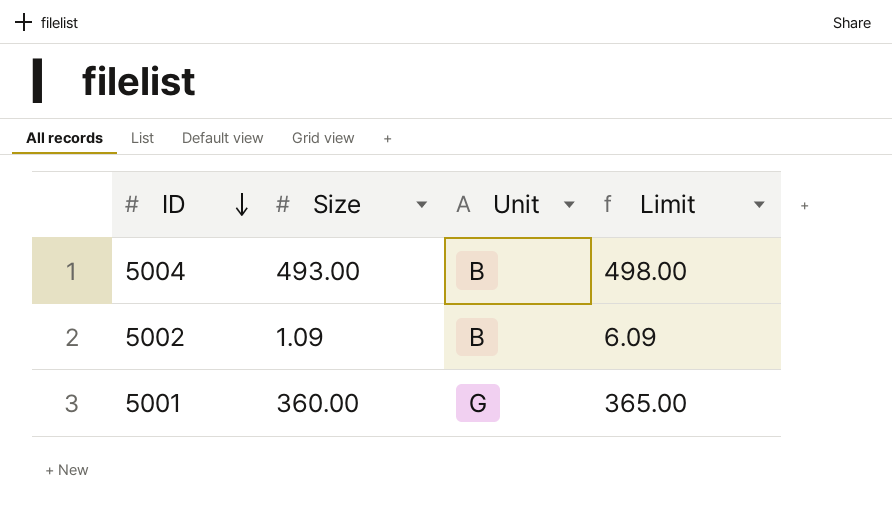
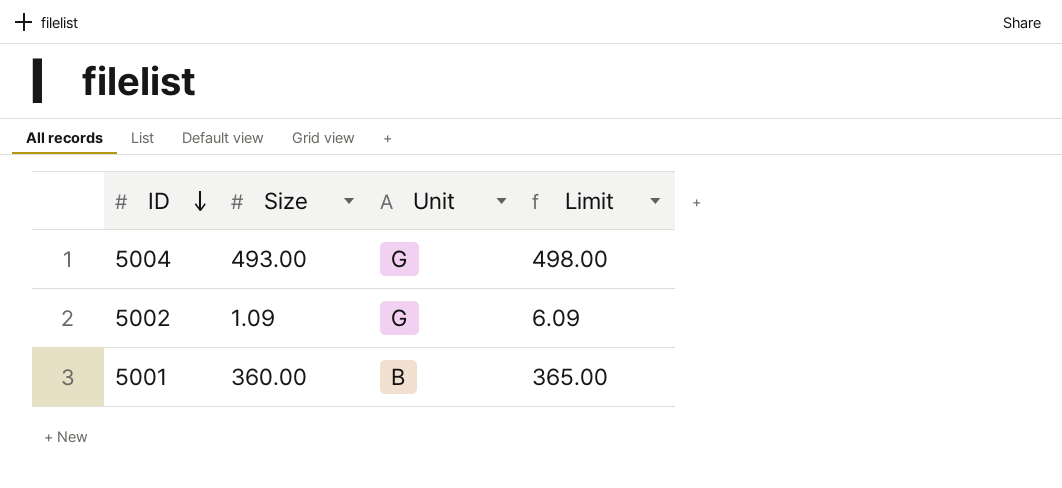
5004 | Unit: B -> G
5002 | Unit: B -> G
5001 | Unit: G -> B

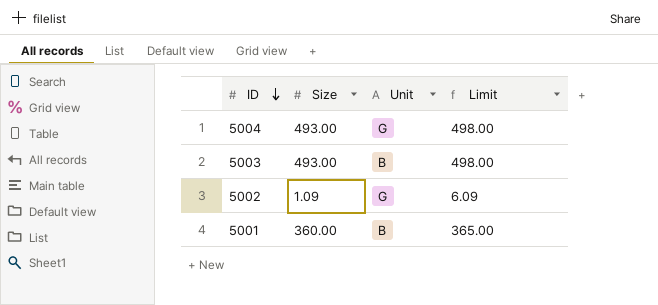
row 5003: none -> 493.00 | B | 498.00

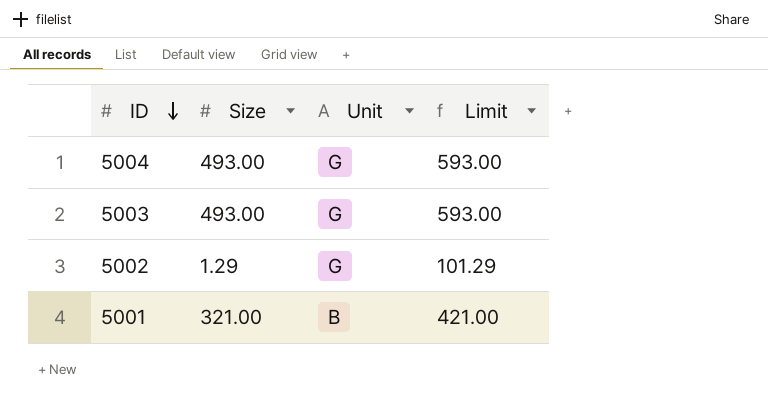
column Limit | formula: [Size] + 5 -> [Size] + 100
5003 | Unit: B -> G
5002 | Size: 1.09 -> 1.29
5001 | Size: 360.00 -> 321.00

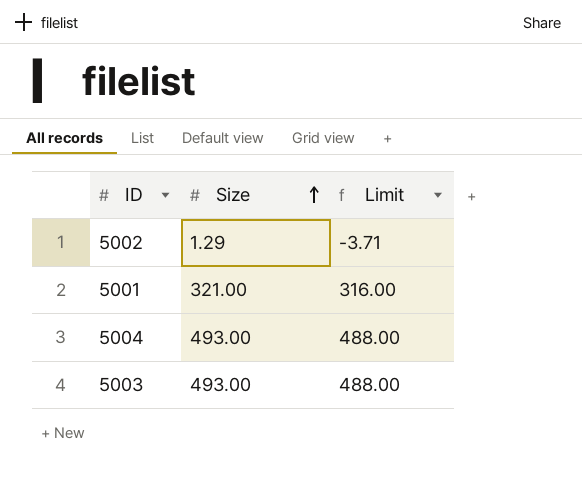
row order: ID descending -> Size ascending
column Unit | position: 3 -> none
column Limit | formula: [Size] + 100 -> [Size] - 5

